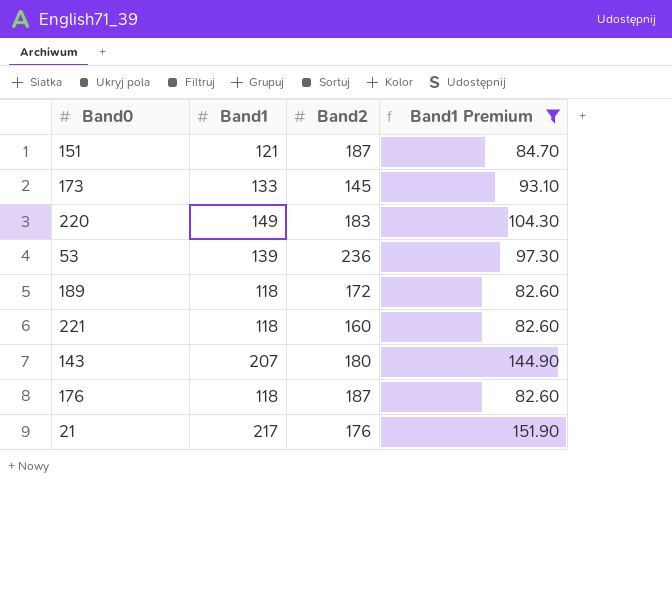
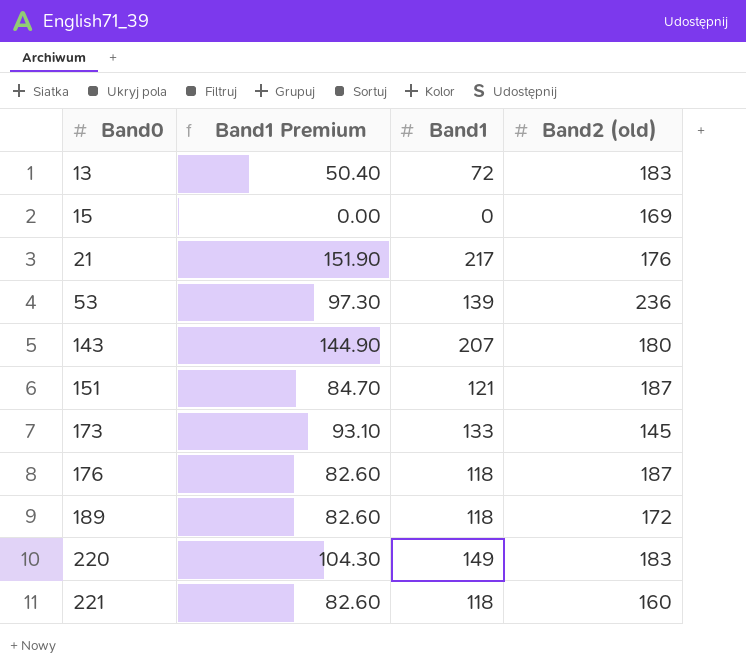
filter: Band1 Premium >= 82.60 -> none
row order: none -> Band0 ascending
column Band1 Premium | position: 4 -> 2
column name: Band2 -> Band2 (old)

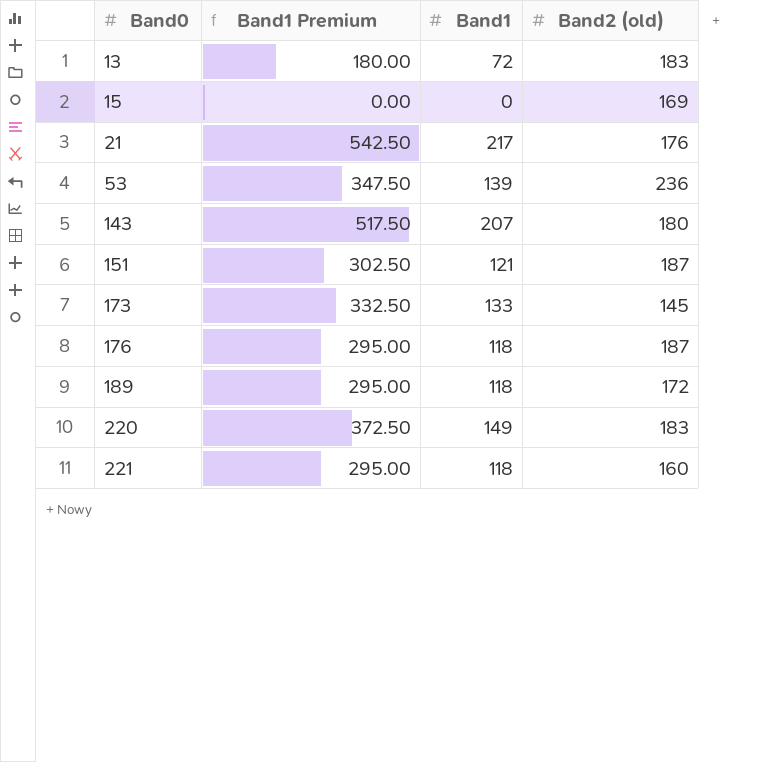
column Band1 Premium | formula: [Band1] * 0.7 -> [Band1] * 2.5

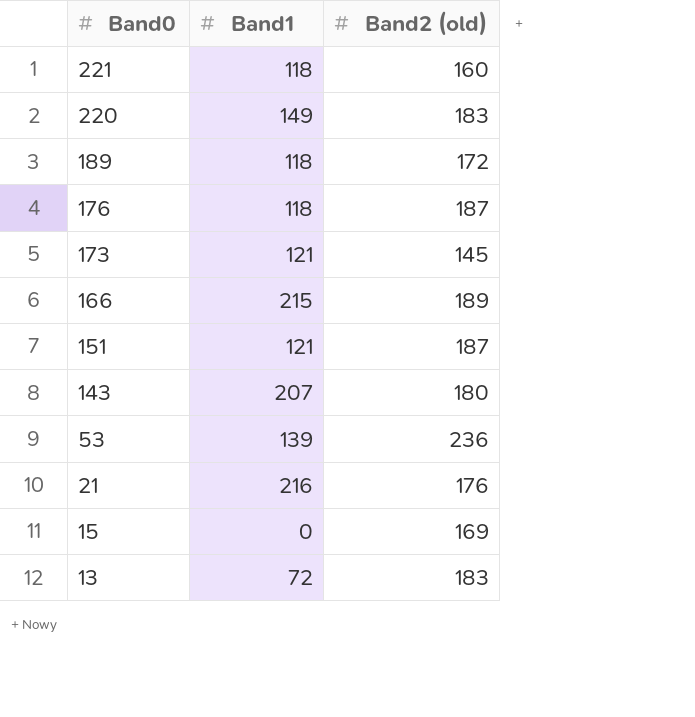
row order: Band0 ascending -> Band0 descending
column Band1 Premium | formula: [Band1] * 2.5 -> none
173 | Band1: 133 -> 121
row 166: none -> 215 | 189
21 | Band1: 217 -> 216

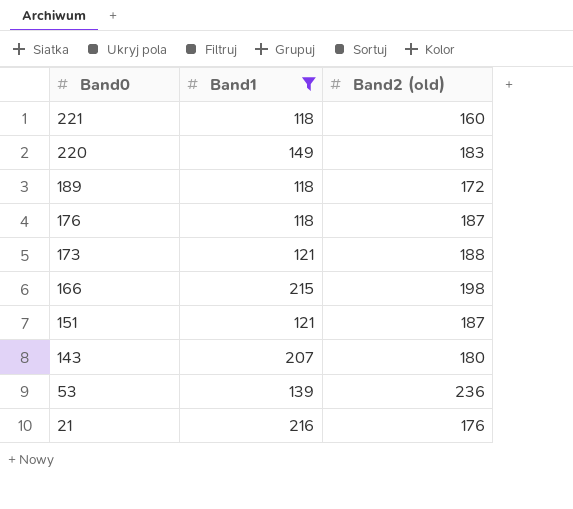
filter: none -> Band1 >= 118
173 | Band2 (old): 145 -> 188
166 | Band2 (old): 189 -> 198

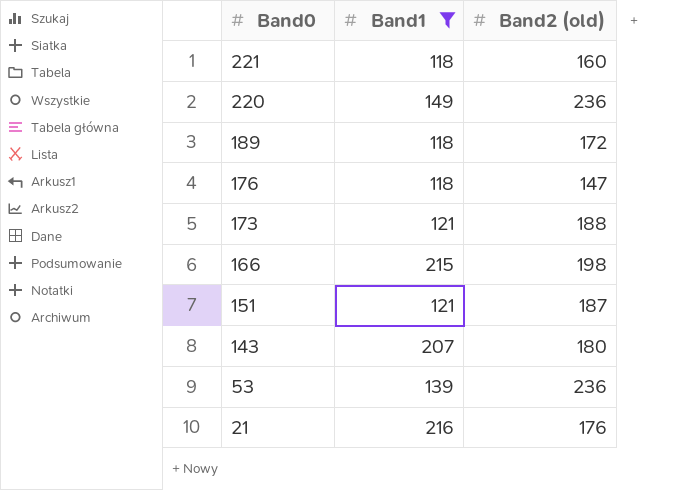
220 | Band2 (old): 183 -> 236
176 | Band2 (old): 187 -> 147

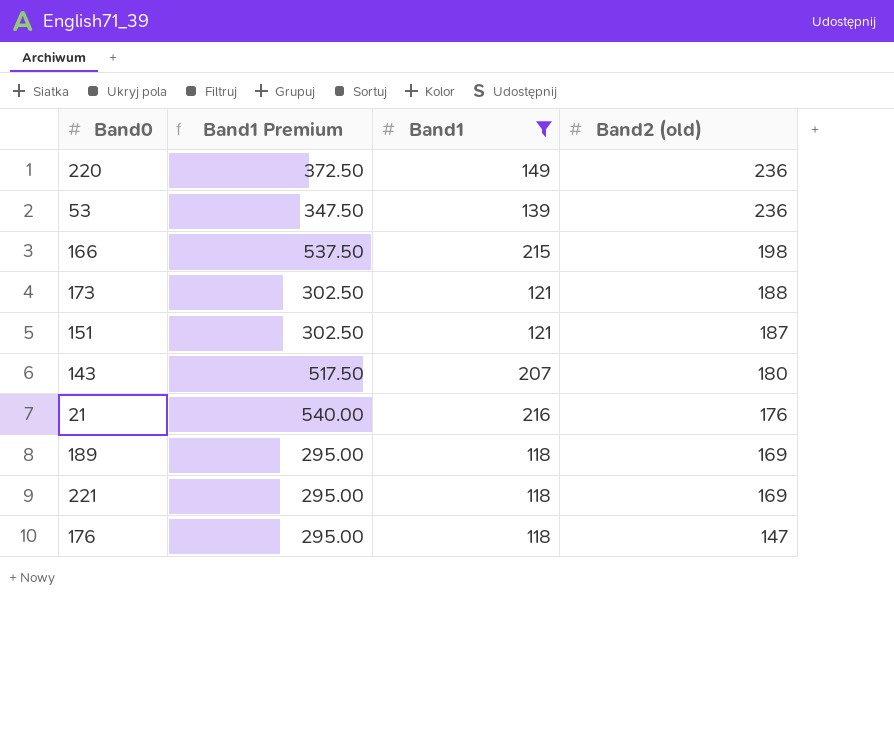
row order: Band0 descending -> Band2 (old) descending
column Band1 Premium | formula: none -> [Band1] * 2.5
189 | Band2 (old): 172 -> 169
221 | Band2 (old): 160 -> 169

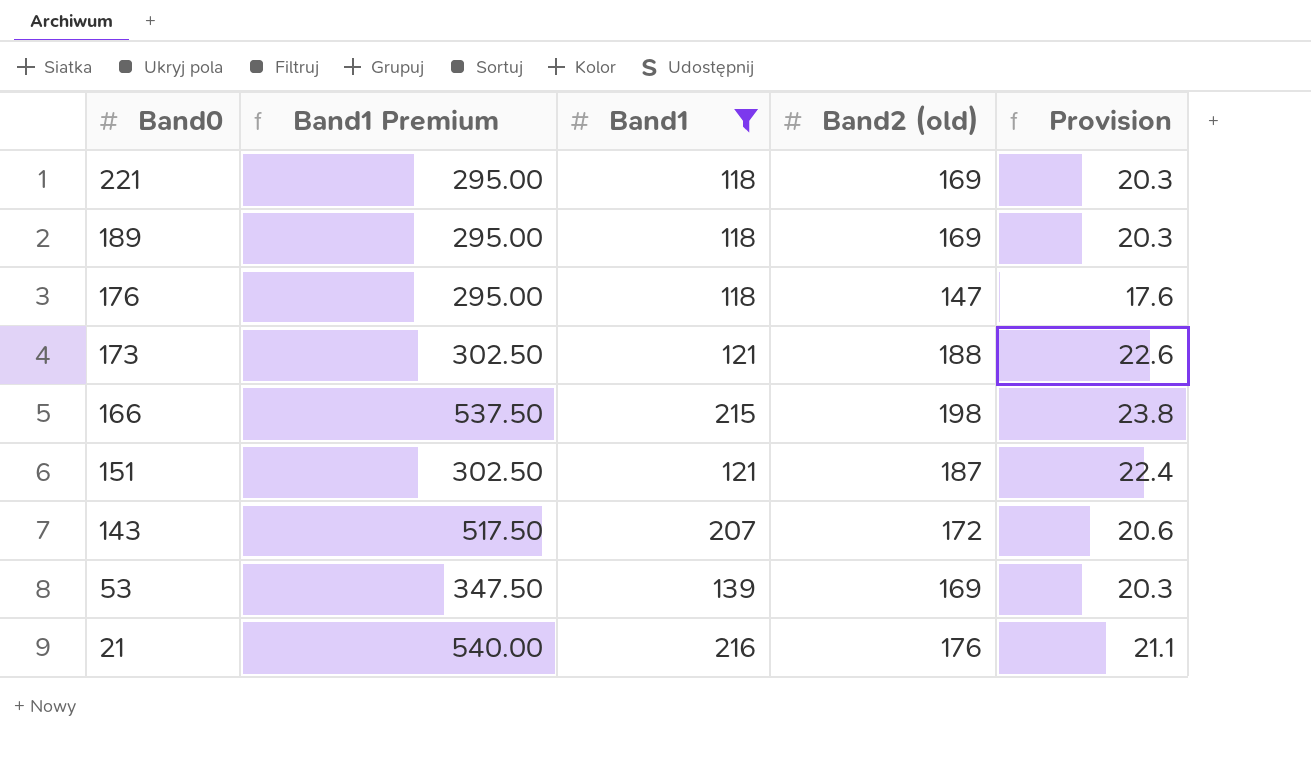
row order: Band2 (old) descending -> Band0 descending
column Provision | formula: none -> [Band2 (old)] * 0.12
row 220: 372.50 | 149 | 236 -> none
143 | Band2 (old): 180 -> 172
53 | Band2 (old): 236 -> 169

